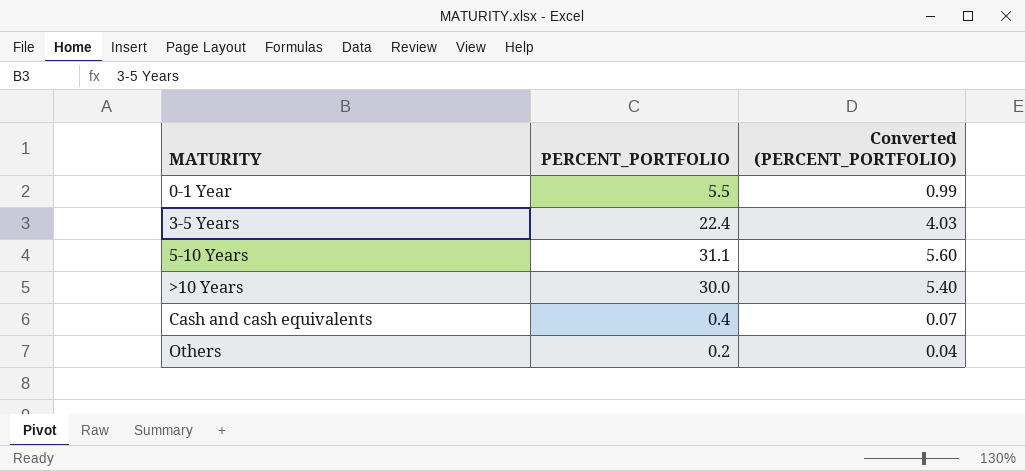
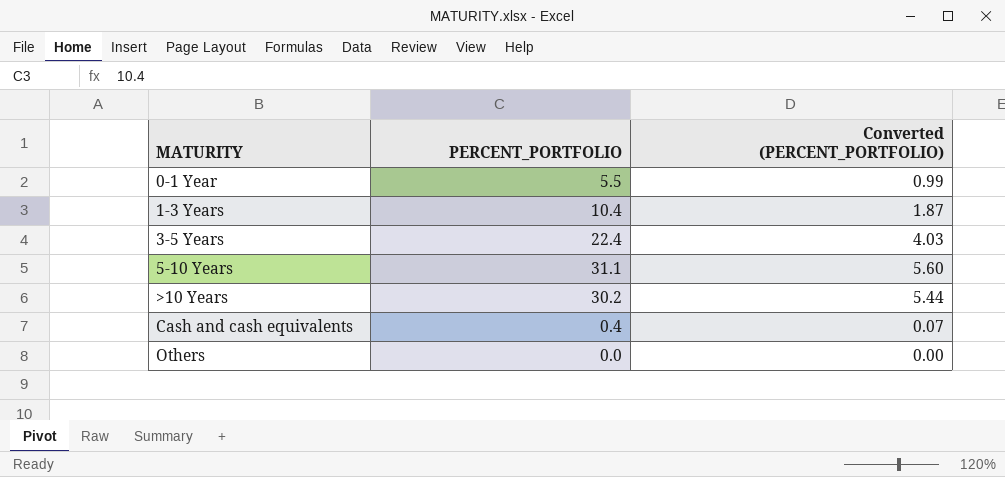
row 1-3 Years: none -> 10.4 | 1.87
>10 Years | PERCENT_PORTFOLIO: 30.0 -> 30.2
>10 Years | Converted (PERCENT_PORTFOLIO): 5.40 -> 5.44
Others | PERCENT_PORTFOLIO: 0.2 -> 0.0
Others | Converted (PERCENT_PORTFOLIO): 0.04 -> 0.00

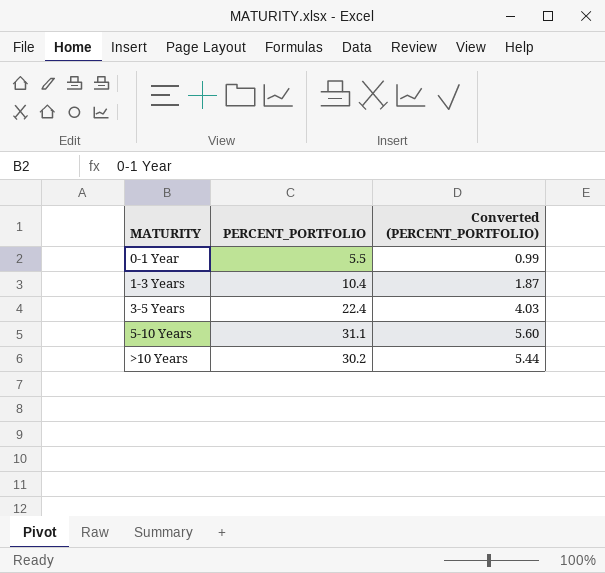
row Cash and cash equivalents: 0.4 | 0.07 -> none
row Others: 0.0 | 0.00 -> none

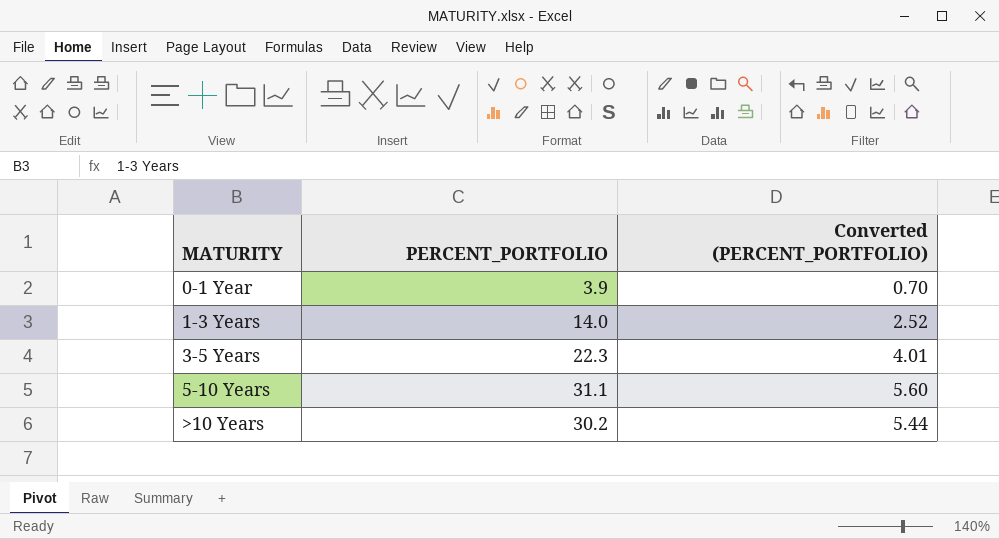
0-1 Year | PERCENT_PORTFOLIO: 5.5 -> 3.9
0-1 Year | Converted (PERCENT_PORTFOLIO): 0.99 -> 0.70
1-3 Years | PERCENT_PORTFOLIO: 10.4 -> 14.0
1-3 Years | Converted (PERCENT_PORTFOLIO): 1.87 -> 2.52
3-5 Years | PERCENT_PORTFOLIO: 22.4 -> 22.3
3-5 Years | Converted (PERCENT_PORTFOLIO): 4.03 -> 4.01

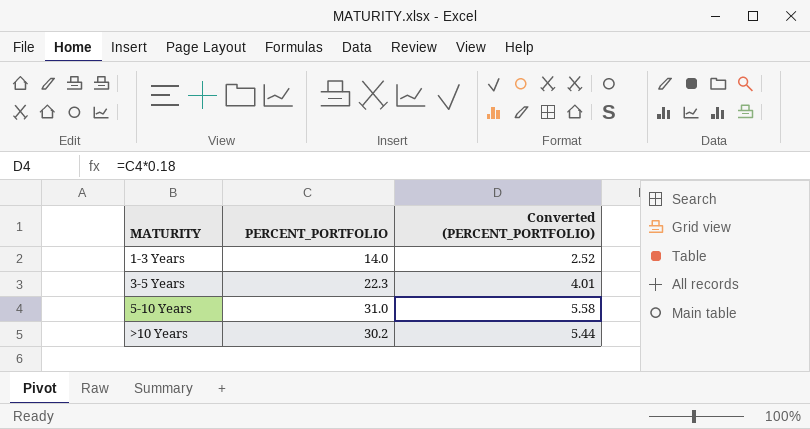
row 0-1 Year: 3.9 | 0.70 -> none
5-10 Years | PERCENT_PORTFOLIO: 31.1 -> 31.0
5-10 Years | Converted (PERCENT_PORTFOLIO): 5.60 -> 5.58

